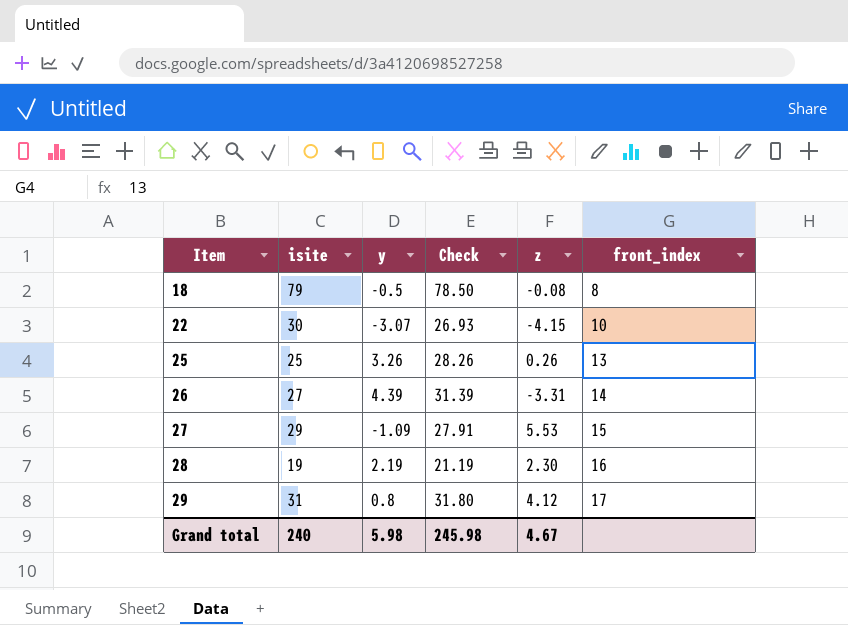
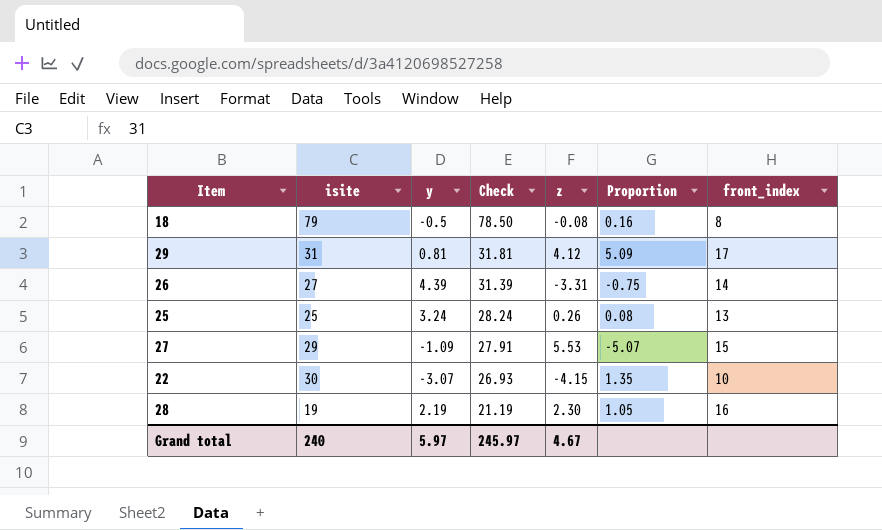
row order: Item ascending -> Check descending
column Proportion | formula: none -> [z] / [y]
29 | y: 0.8 -> 0.81
29 | Check: 31.80 -> 31.81
25 | y: 3.26 -> 3.24
25 | Check: 28.26 -> 28.24
Grand total | y: 5.98 -> 5.97
Grand total | Check: 245.98 -> 245.97

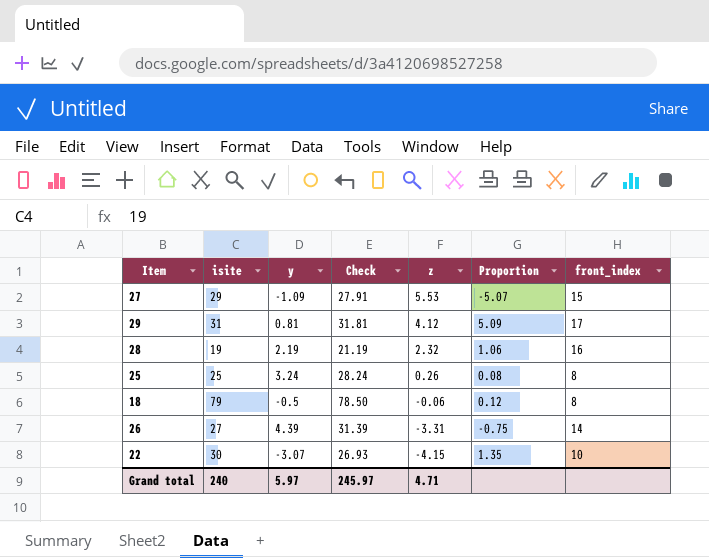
row order: Check descending -> z descending
28 | z: 2.30 -> 2.32
28 | Proportion: 1.05 -> 1.06
25 | front_index: 13 -> 8
18 | z: -0.08 -> -0.06
18 | Proportion: 0.16 -> 0.12
Grand total | z: 4.67 -> 4.71

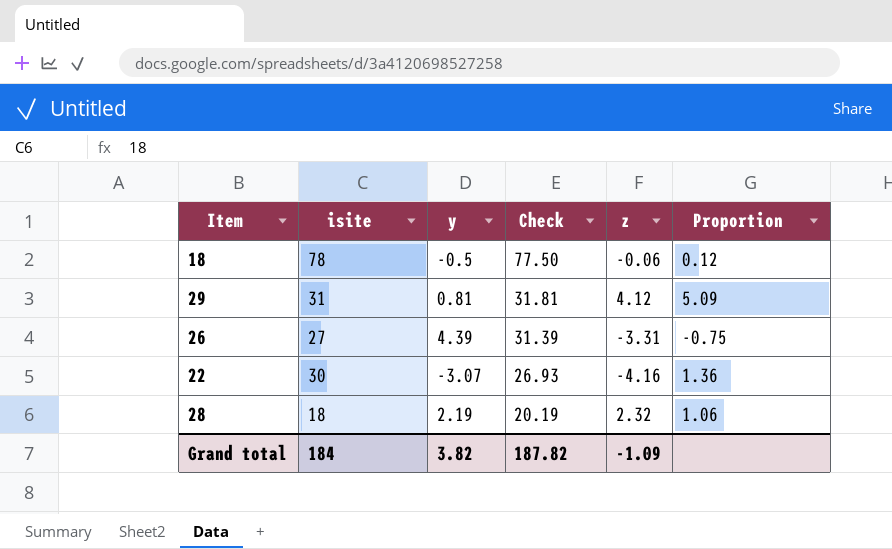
row order: z descending -> Check descending
column front_index | position: 7 -> none
row 27: 29 | -1.09 | 27.91 | 5.53 | -5.07 | 15 -> none
row 25: 25 | 3.24 | 28.24 | 0.26 | 0.08 | 8 -> none
18 | isite: 79 -> 78
18 | Check: 78.50 -> 77.50
22 | z: -4.15 -> -4.16
22 | Proportion: 1.35 -> 1.36
28 | isite: 19 -> 18
28 | Check: 21.19 -> 20.19
Grand total | isite: 240 -> 184
Grand total | y: 5.97 -> 3.82
Grand total | Check: 245.97 -> 187.82
Grand total | z: 4.71 -> -1.09

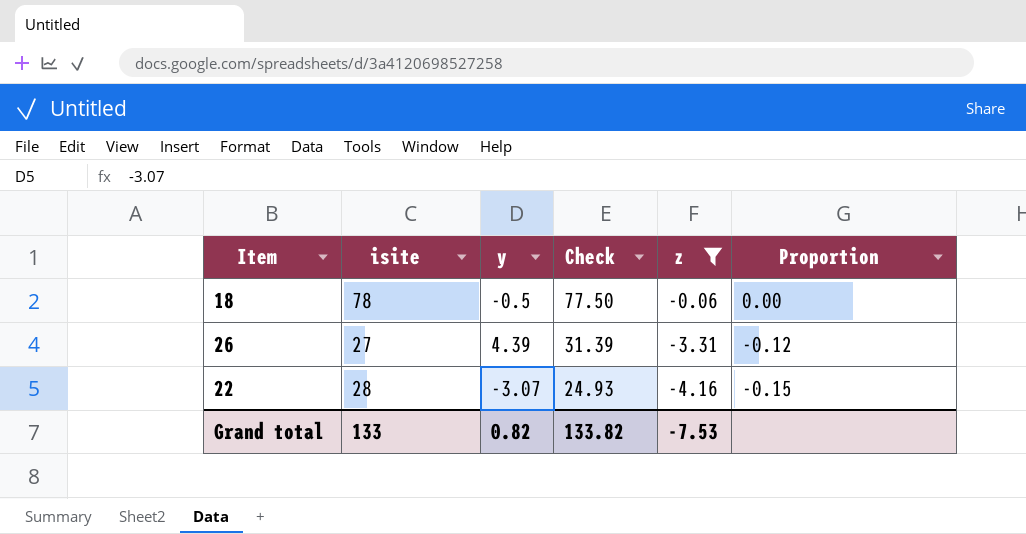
filter: none -> z <= -0.06
column Proportion | formula: [z] / [y] -> [z] / [isite]
22 | isite: 30 -> 28
22 | Check: 26.93 -> 24.93
Grand total | isite: 184 -> 133
Grand total | y: 3.82 -> 0.82
Grand total | Check: 187.82 -> 133.82
Grand total | z: -1.09 -> -7.53

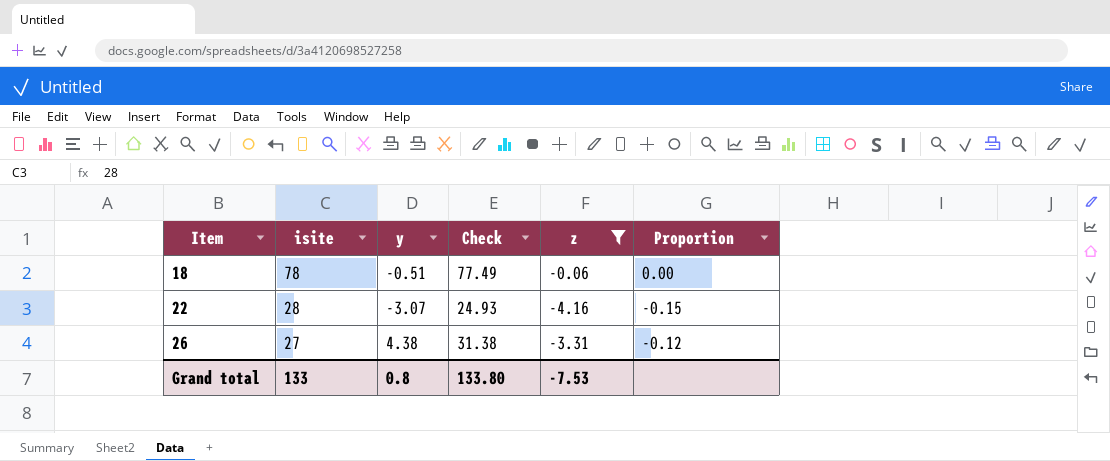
row order: Check descending -> Item ascending
18 | y: -0.5 -> -0.51
18 | Check: 77.50 -> 77.49
26 | y: 4.39 -> 4.38
26 | Check: 31.39 -> 31.38
Grand total | y: 0.82 -> 0.8
Grand total | Check: 133.82 -> 133.80

